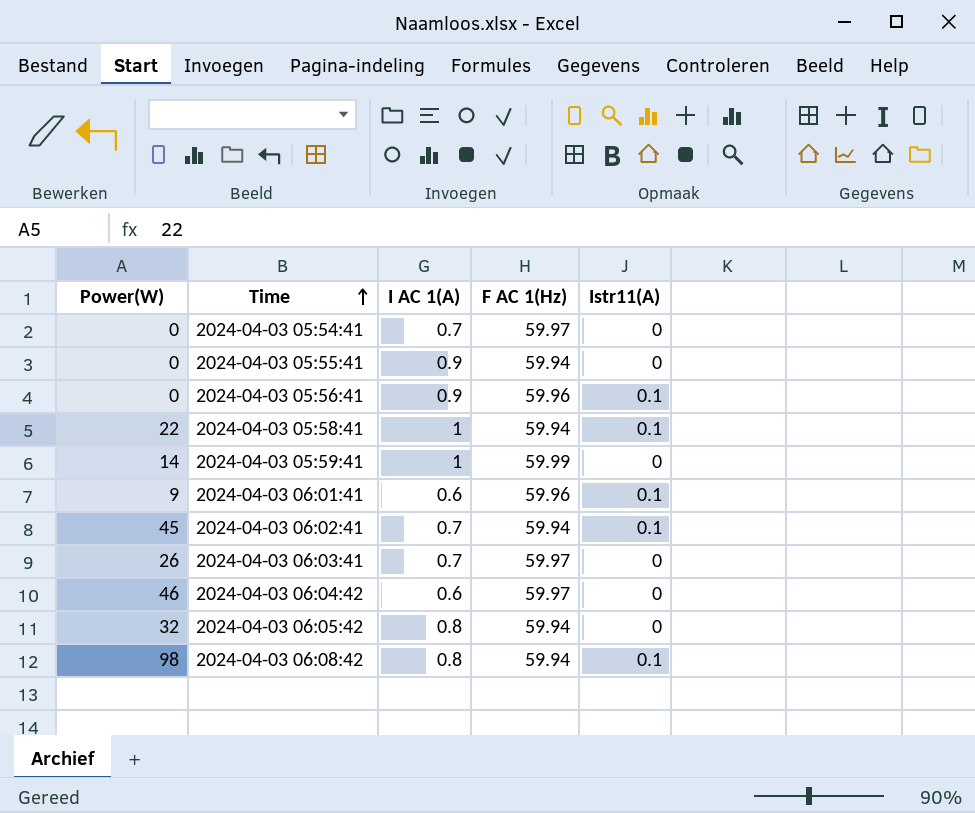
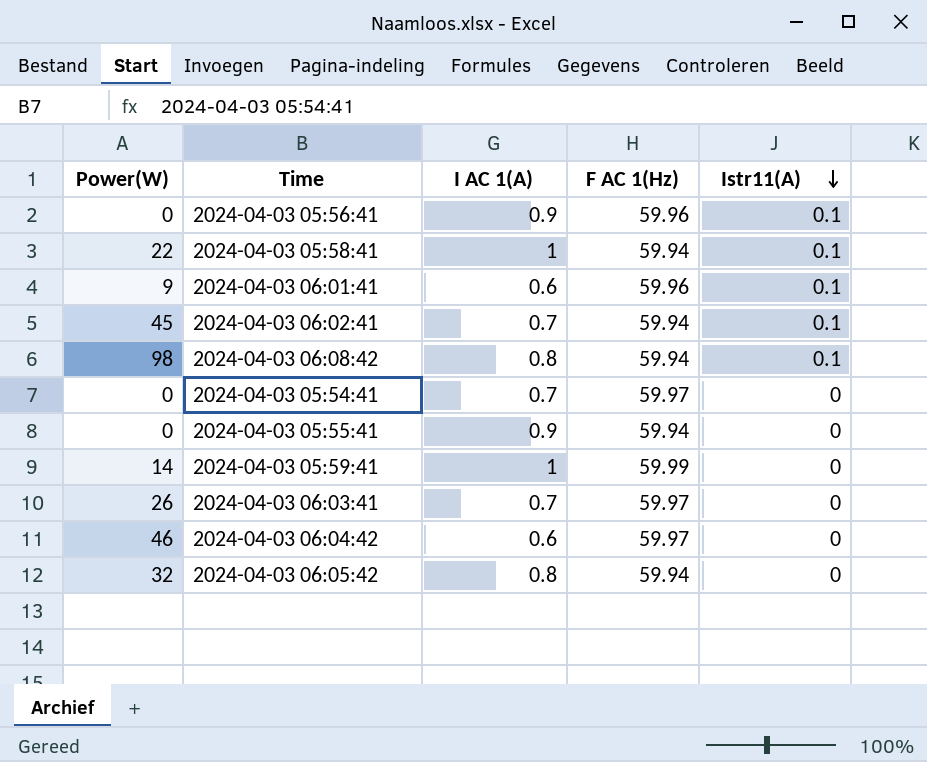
row order: Time ascending -> Istr11(A) descending

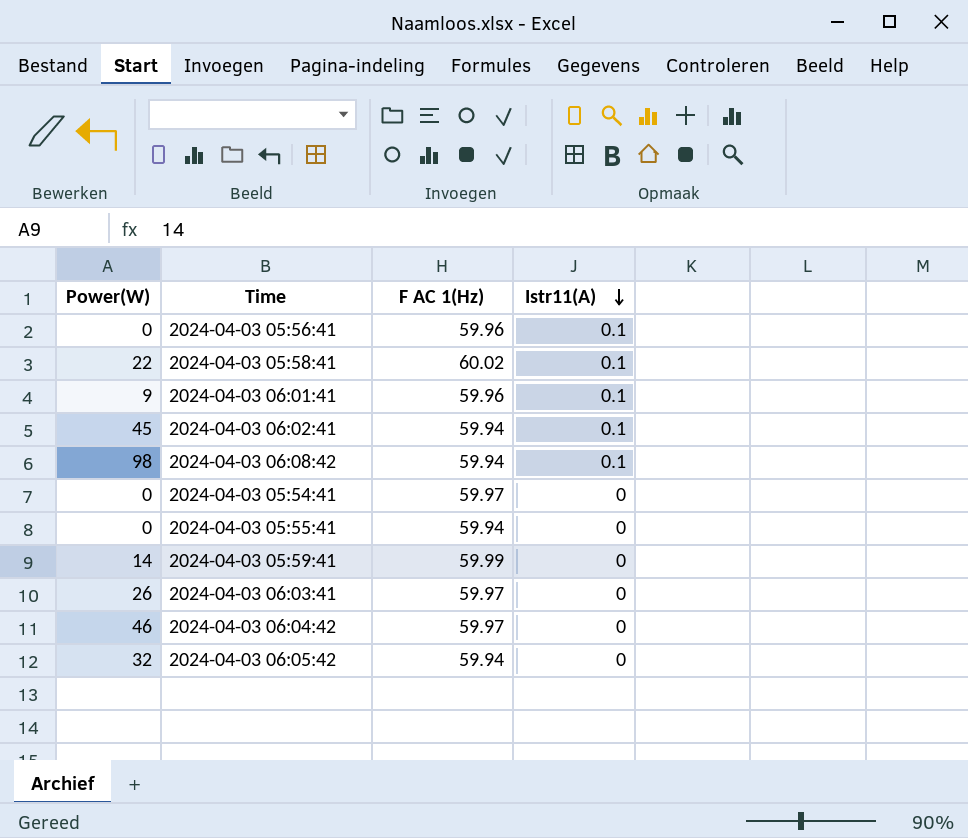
column I AC 1(A) | position: 3 -> none
2024-04-03 05:58:41 | F AC 1(Hz): 59.94 -> 60.02

